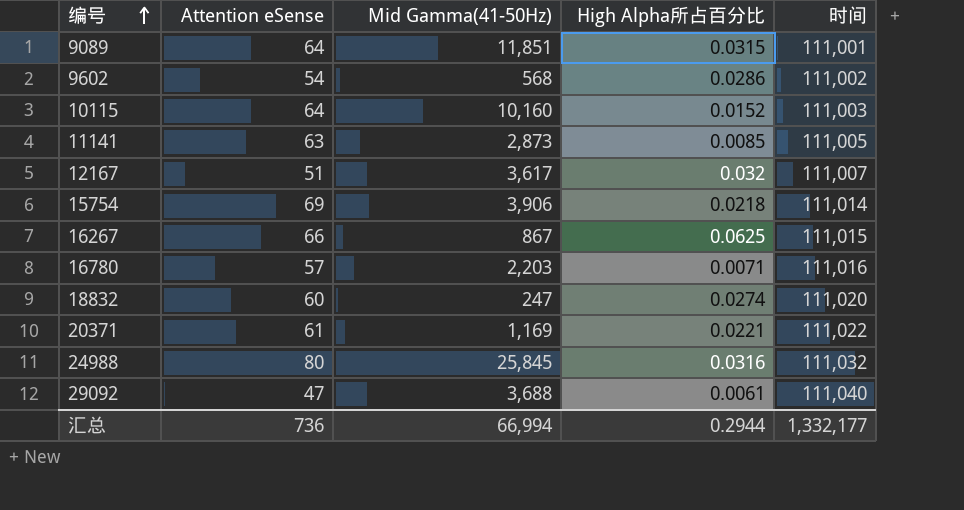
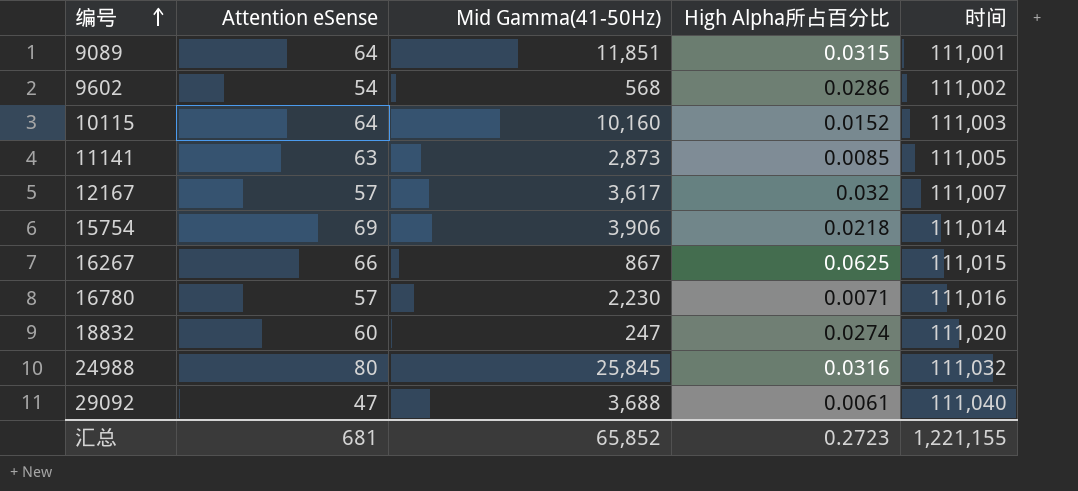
row 20371: 61 | 1,169 | 0.0221 | 111,022 -> none
12167 | Attention eSense: 51 -> 57
16780 | Mid Gamma(41-50Hz): 2,203 -> 2,230
汇总 | Attention eSense: 736 -> 681
汇总 | Mid Gamma(41-50Hz): 66,994 -> 65,852
汇总 | High Alpha所占百分比: 0.2944 -> 0.2723
汇总 | 时间: 1,332,177 -> 1,221,155

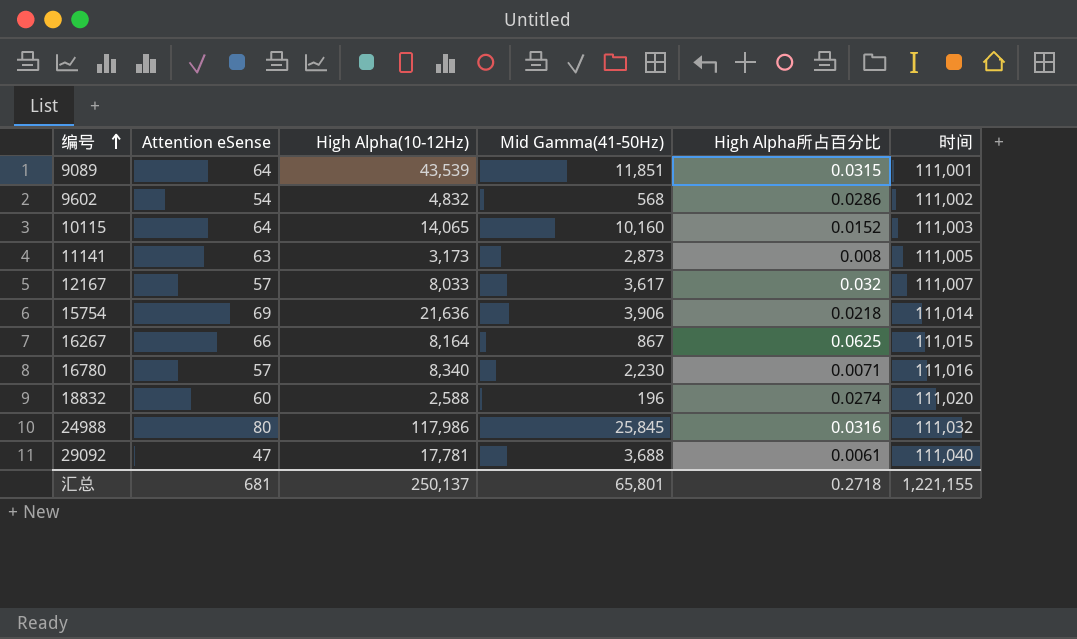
column High Alpha(10-12Hz) | position: none -> 3
11141 | High Alpha所占百分比: 0.0085 -> 0.008
18832 | Mid Gamma(41-50Hz): 247 -> 196
汇总 | Mid Gamma(41-50Hz): 65,852 -> 65,801
汇总 | High Alpha所占百分比: 0.2723 -> 0.2718

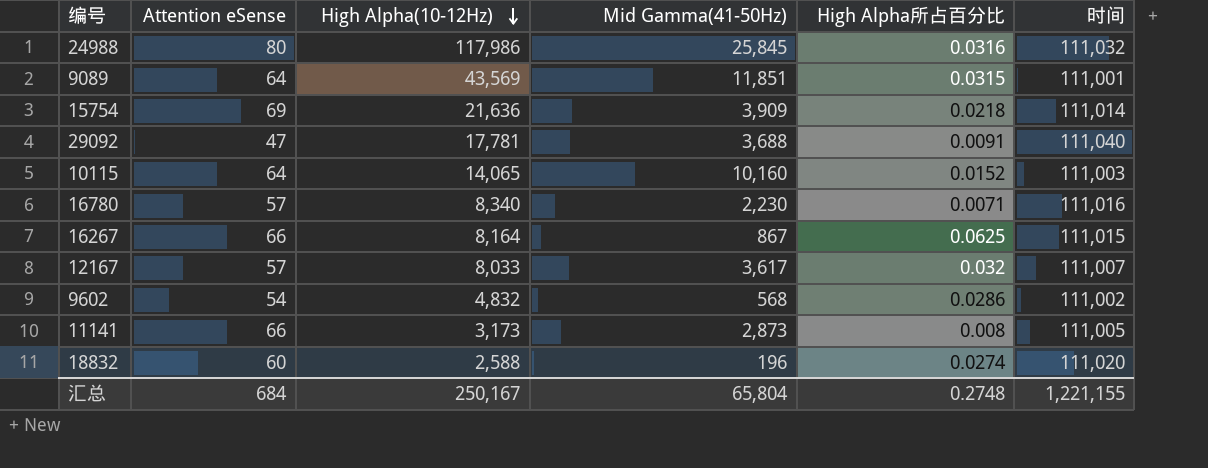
row order: 编号 ascending -> High Alpha(10-12Hz) descending
9089 | High Alpha(10-12Hz): 43,539 -> 43,569
15754 | Mid Gamma(41-50Hz): 3,906 -> 3,909
29092 | High Alpha所占百分比: 0.0061 -> 0.0091
11141 | Attention eSense: 63 -> 66
汇总 | Attention eSense: 681 -> 684
汇总 | High Alpha(10-12Hz): 250,137 -> 250,167
汇总 | Mid Gamma(41-50Hz): 65,801 -> 65,804
汇总 | High Alpha所占百分比: 0.2718 -> 0.2748

